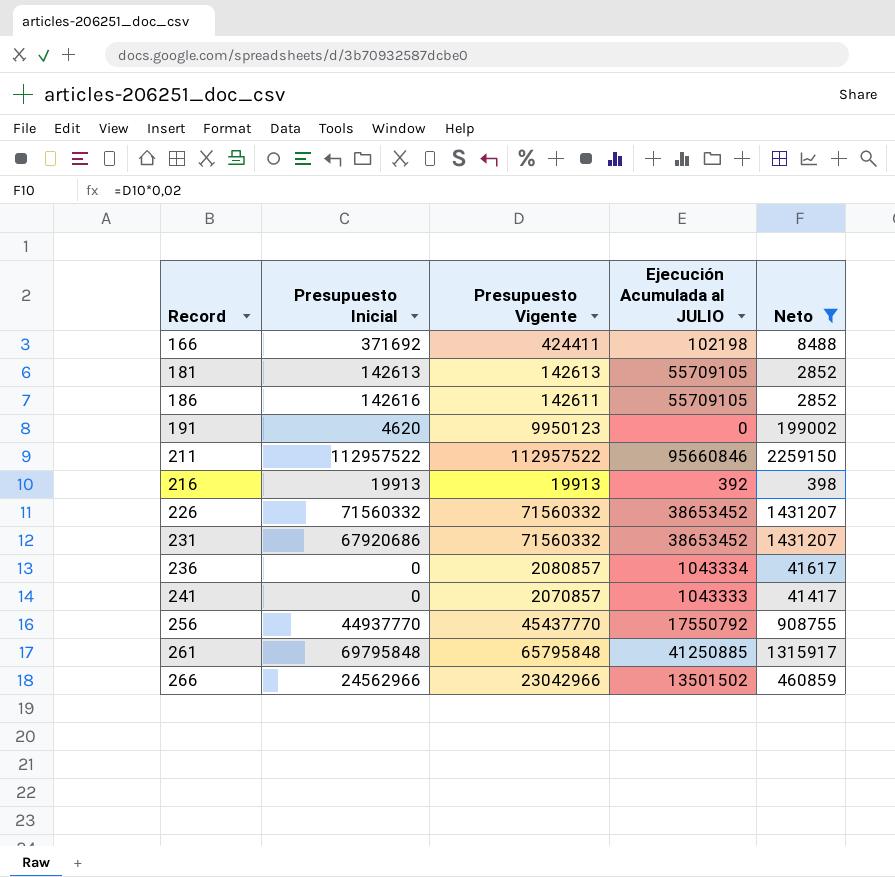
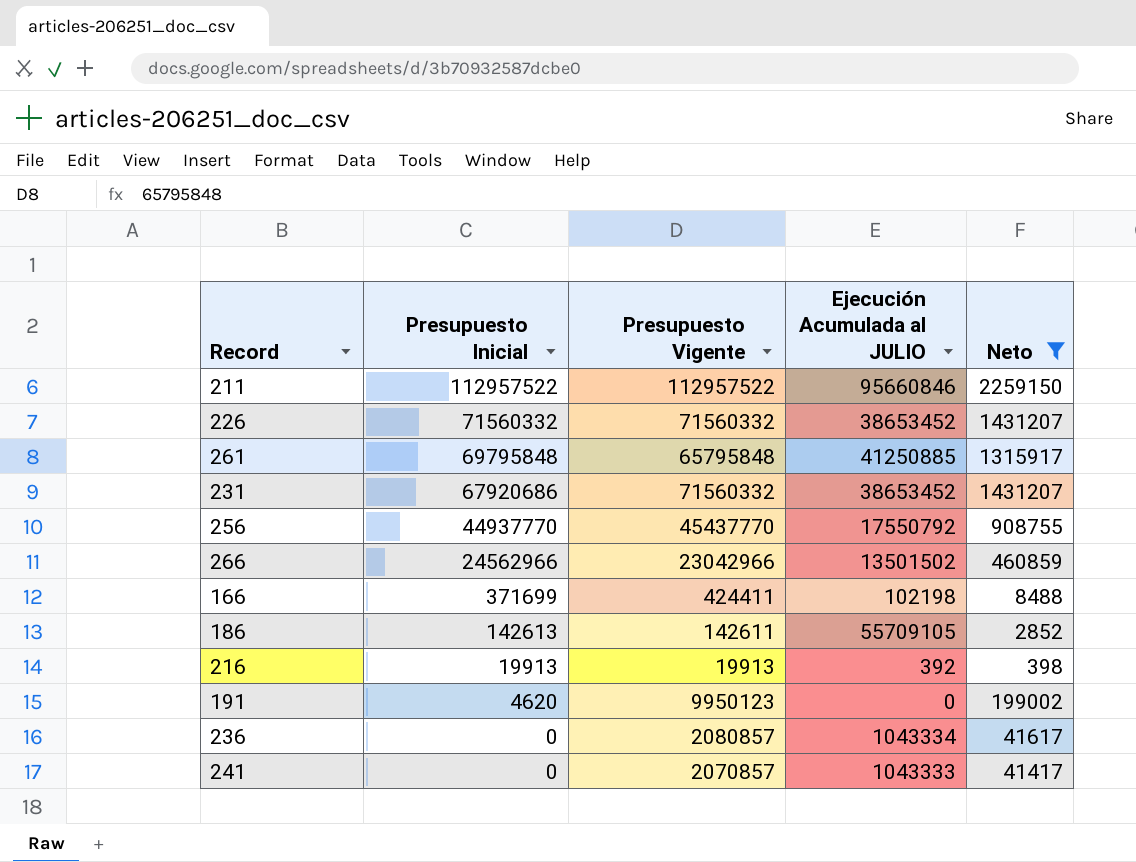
row order: Record ascending -> Presupuesto Inicial descending
row 181: 142613 | 142613 | 55709105 | 2852 -> none
166 | Presupuesto Inicial: 371692 -> 371699
186 | Presupuesto Inicial: 142616 -> 142613

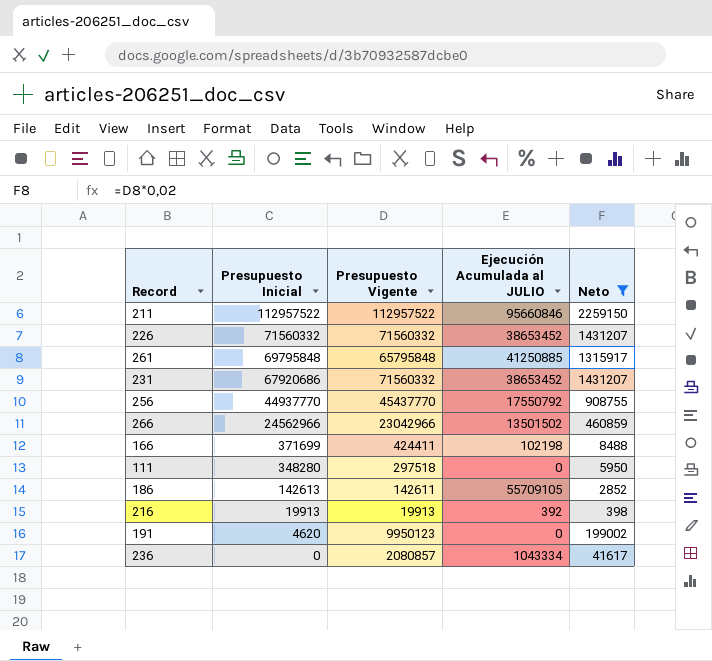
row 241: 0 | 2070857 | 1043333 | 41417 -> none
row 111: none -> 348280 | 297518 | 0 | 5950

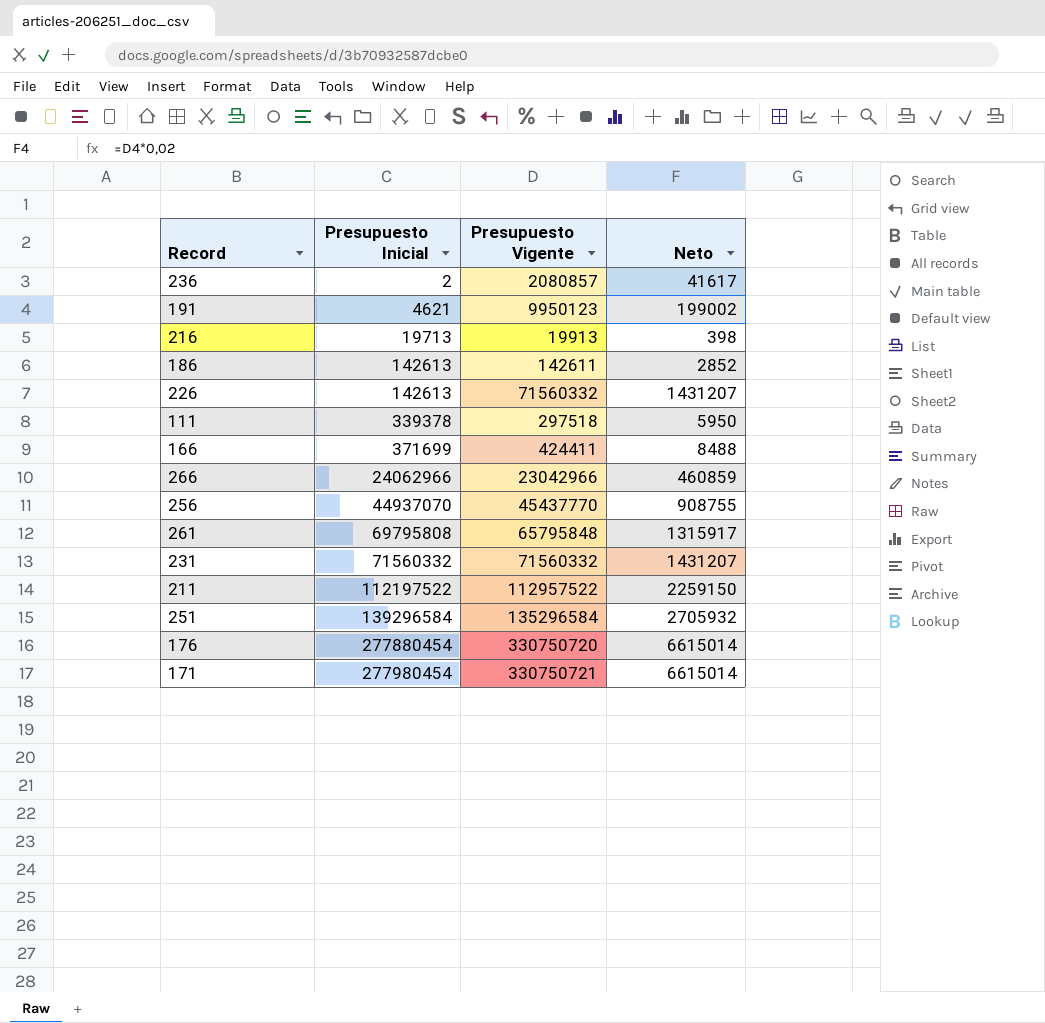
filter: Neto <= 2259150 -> none
row order: Presupuesto Inicial descending -> Presupuesto Inicial ascending
column Ejecución Acumulada al JULIO | position: 4 -> none
236 | Presupuesto Inicial: 0 -> 2
191 | Presupuesto Inicial: 4620 -> 4621
216 | Presupuesto Inicial: 19913 -> 19713
226 | Presupuesto Inicial: 71560332 -> 142613
111 | Presupuesto Inicial: 348280 -> 339378
266 | Presupuesto Inicial: 24562966 -> 24062966
256 | Presupuesto Inicial: 44937770 -> 44937070
261 | Presupuesto Inicial: 69795848 -> 69795808
231 | Presupuesto Inicial: 67920686 -> 71560332
211 | Presupuesto Inicial: 112957522 -> 112197522

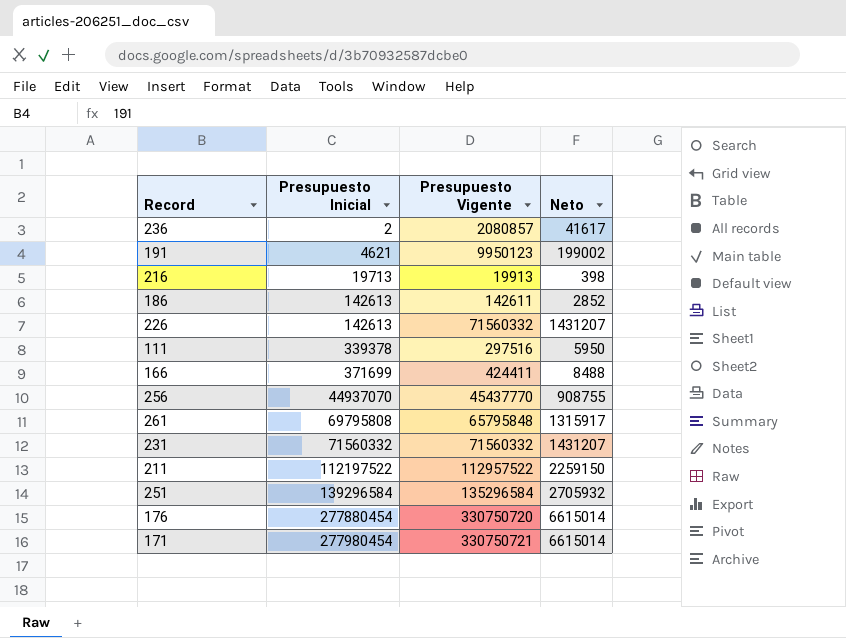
row 266: 24062966 | 23042966 | 460859 -> none
111 | Presupuesto Vigente: 297518 -> 297516

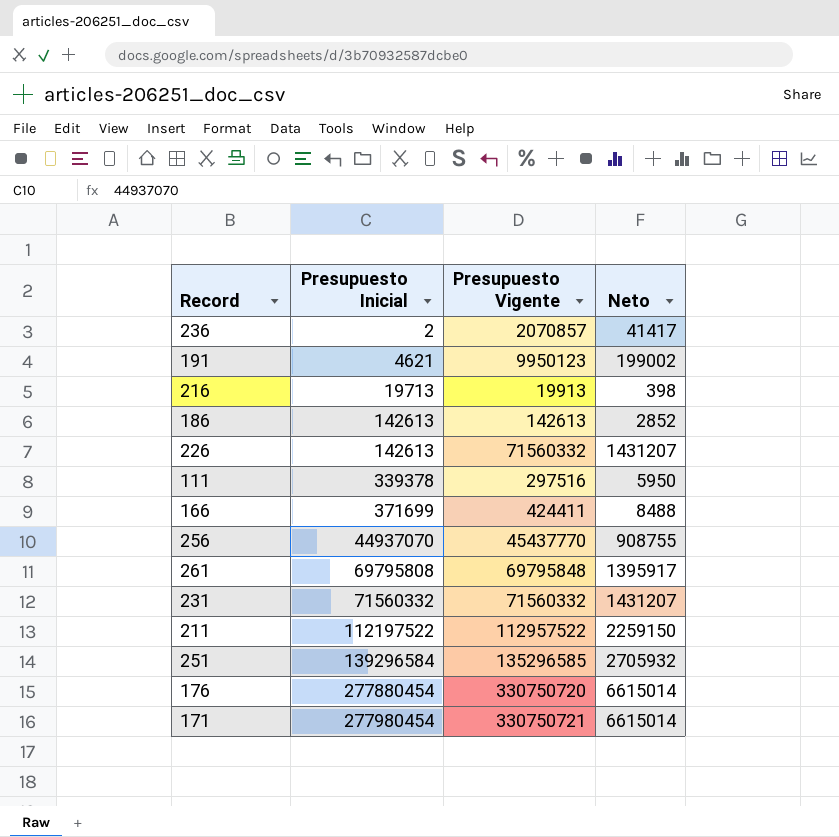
236 | Presupuesto Vigente: 2080857 -> 2070857
236 | Neto: 41617 -> 41417
186 | Presupuesto Vigente: 142611 -> 142613
261 | Presupuesto Vigente: 65795848 -> 69795848
261 | Neto: 1315917 -> 1395917
251 | Presupuesto Vigente: 135296584 -> 135296585

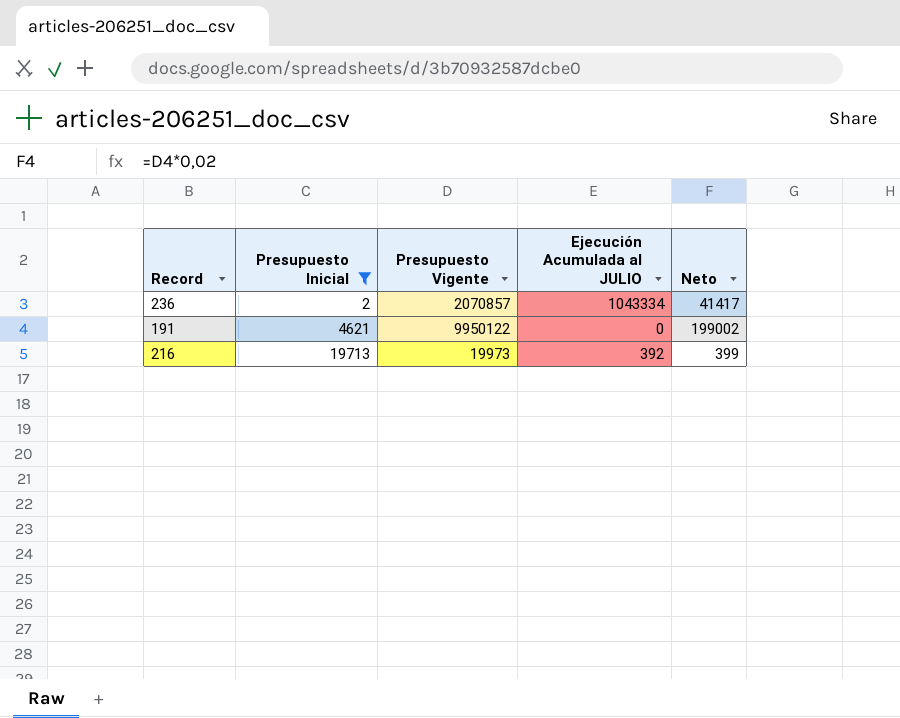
filter: none -> Presupuesto Inicial <= 19713
column Ejecución Acumulada al JULIO | position: none -> 4
191 | Presupuesto Vigente: 9950123 -> 9950122
216 | Presupuesto Vigente: 19913 -> 19973
216 | Neto: 398 -> 399

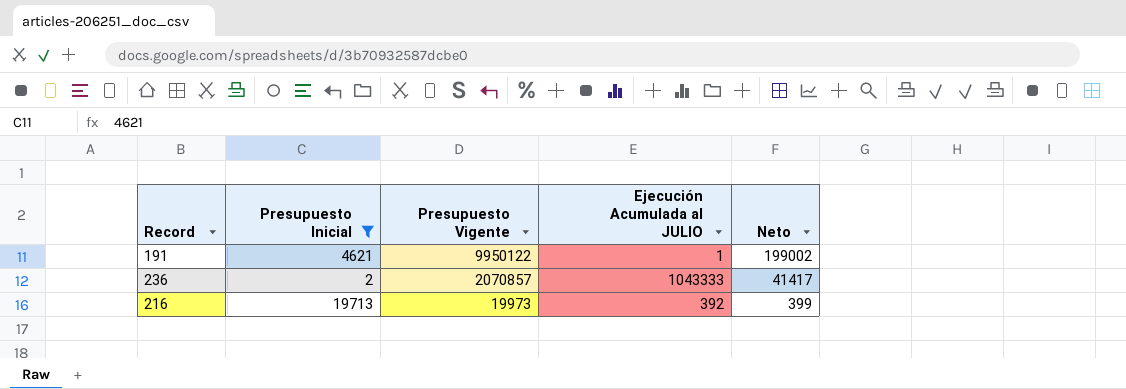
row order: Presupuesto Inicial ascending -> Presupuesto Vigente descending
191 | Ejecución Acumulada al JULIO: 0 -> 1
236 | Ejecución Acumulada al JULIO: 1043334 -> 1043333

